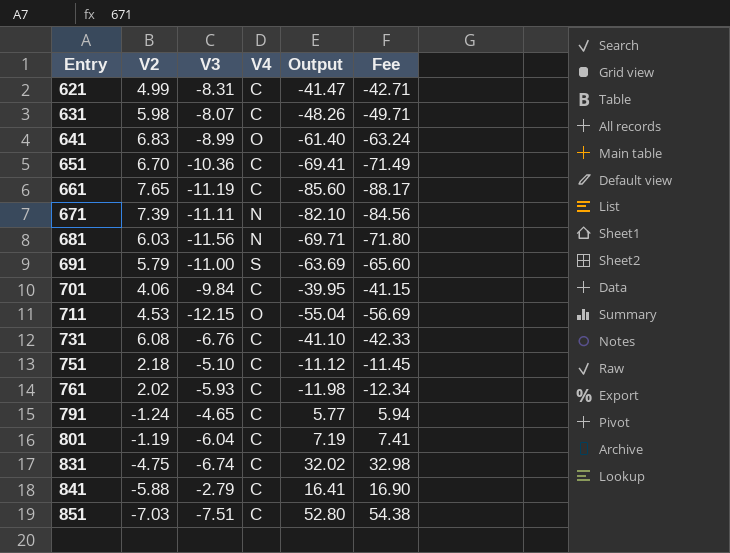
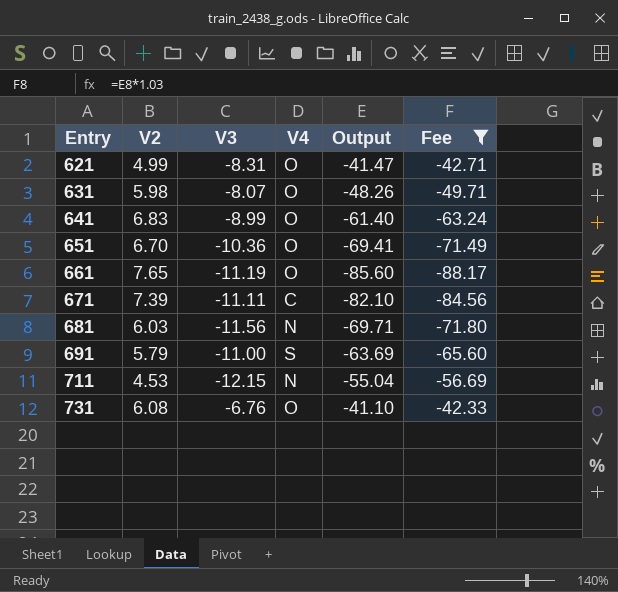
filter: none -> Fee <= -42.33
621 | V4: C -> O
631 | V4: C -> O
651 | V4: C -> O
661 | V4: C -> O
671 | V4: N -> C
711 | V4: O -> N
731 | V4: C -> O

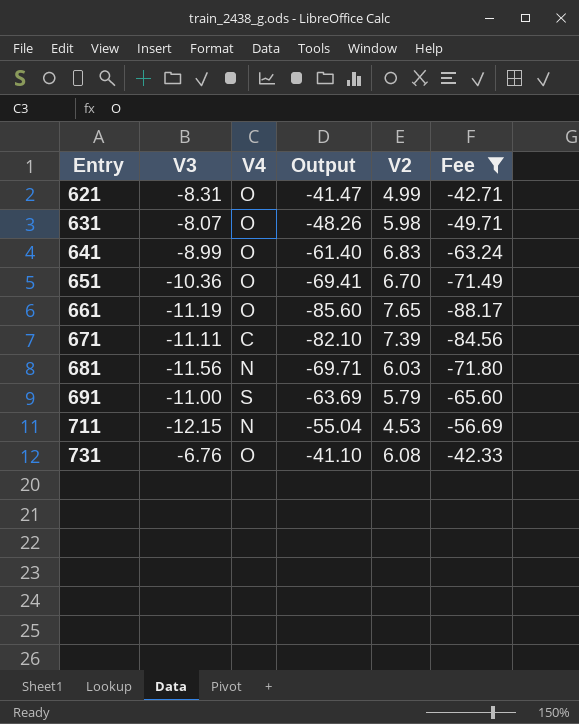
column V2 | position: 2 -> 5

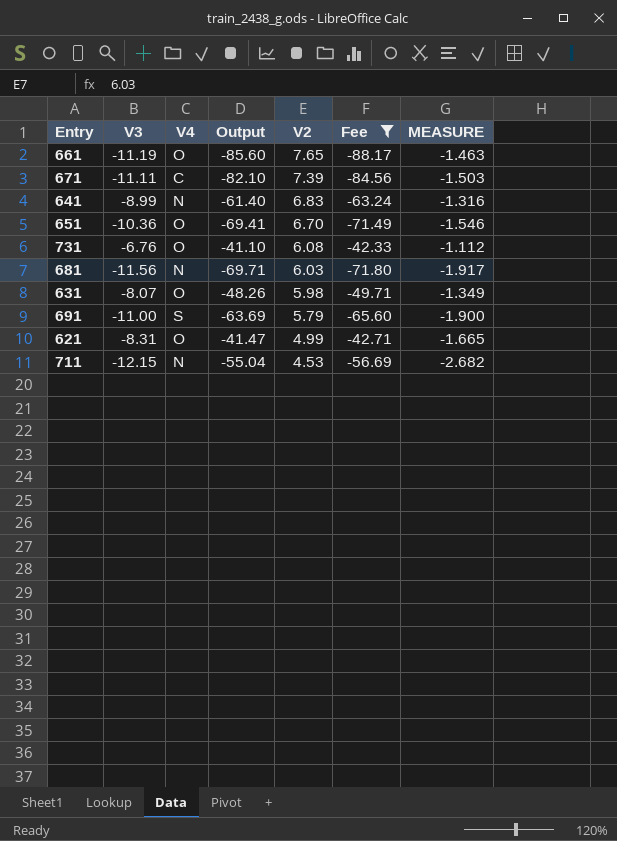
row order: Entry ascending -> V2 descending
column MEASURE | formula: none -> [V3] / [V2]
641 | V4: O -> N

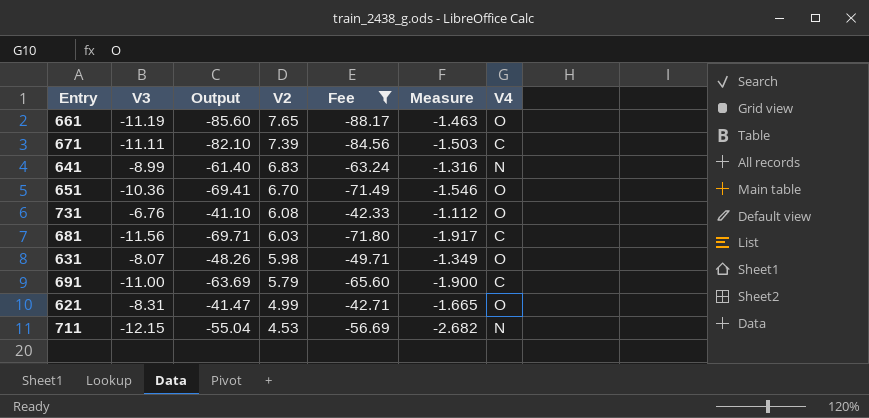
column name: MEASURE -> Measure
column V4 | position: 3 -> 7
681 | V4: N -> C
691 | V4: S -> C

